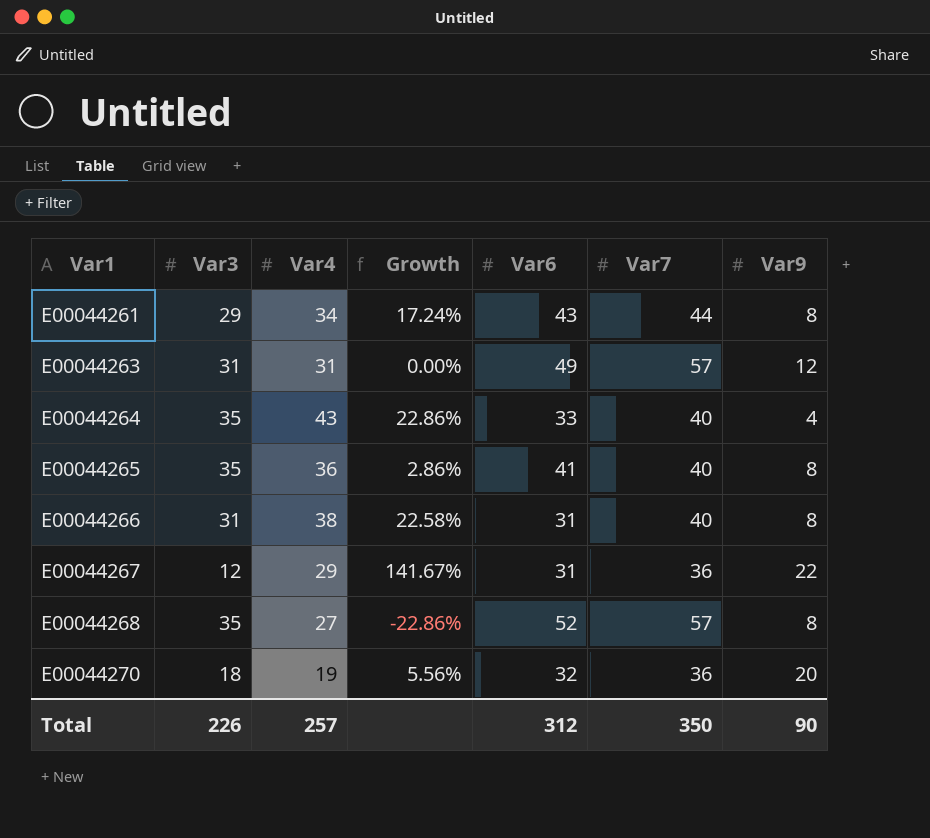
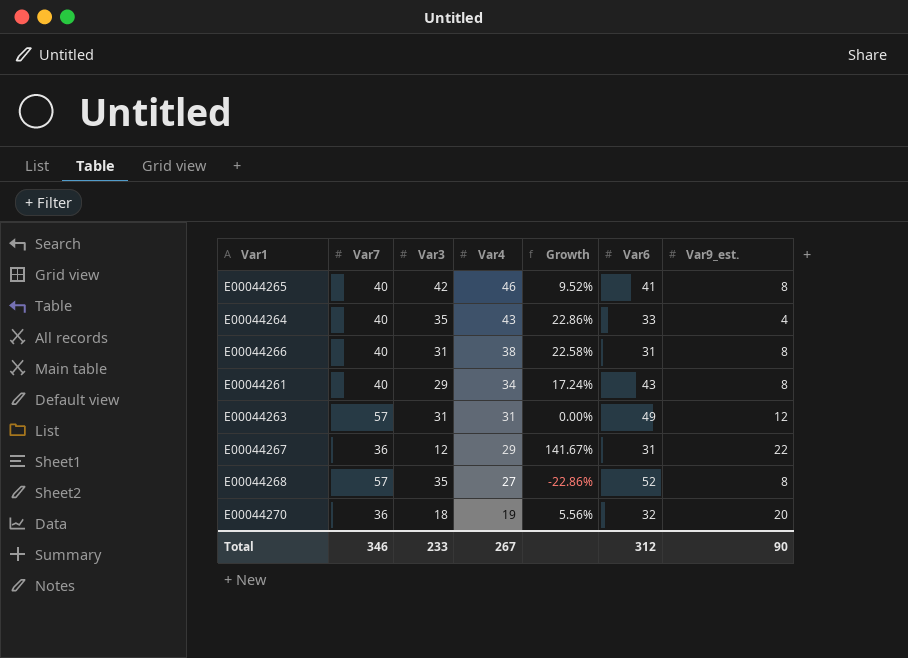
row order: Var1 ascending -> Var4 descending
column Var7 | position: 6 -> 2
column name: Var9 -> Var9_est.
E00044265 | Var3: 35 -> 42
E00044265 | Var4: 36 -> 46
E00044265 | Growth: 2.86% -> 9.52%
E00044261 | Var7: 44 -> 40
Total | Var7: 350 -> 346
Total | Var3: 226 -> 233
Total | Var4: 257 -> 267

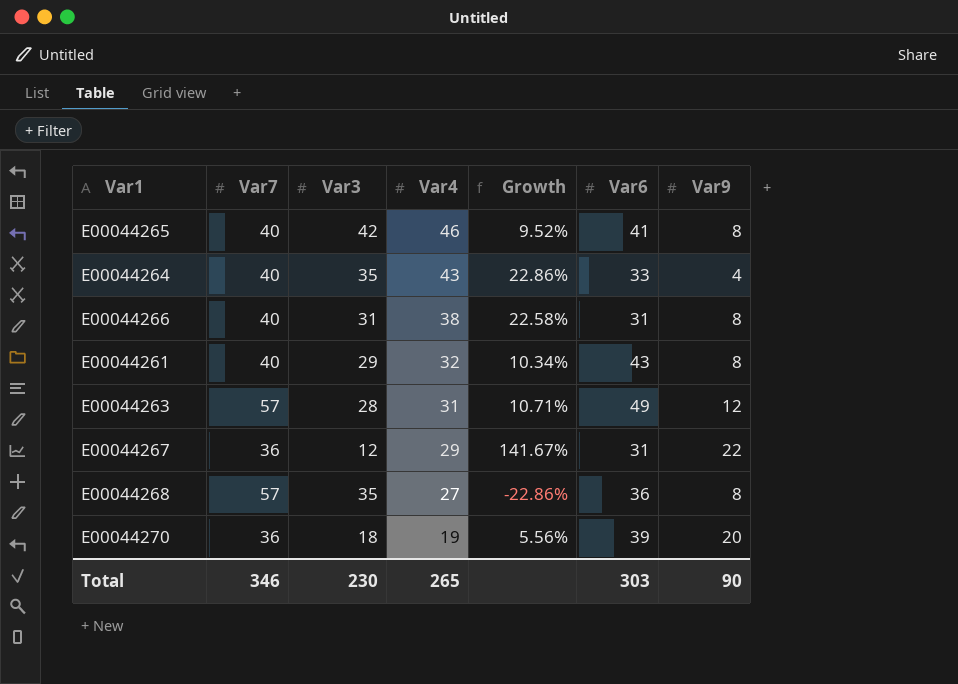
column name: Var9_est. -> Var9
E00044261 | Var4: 34 -> 32
E00044261 | Growth: 17.24% -> 10.34%
E00044263 | Var3: 31 -> 28
E00044263 | Growth: 0.00% -> 10.71%
E00044268 | Var6: 52 -> 36
E00044270 | Var6: 32 -> 39
Total | Var3: 233 -> 230
Total | Var4: 267 -> 265
Total | Var6: 312 -> 303

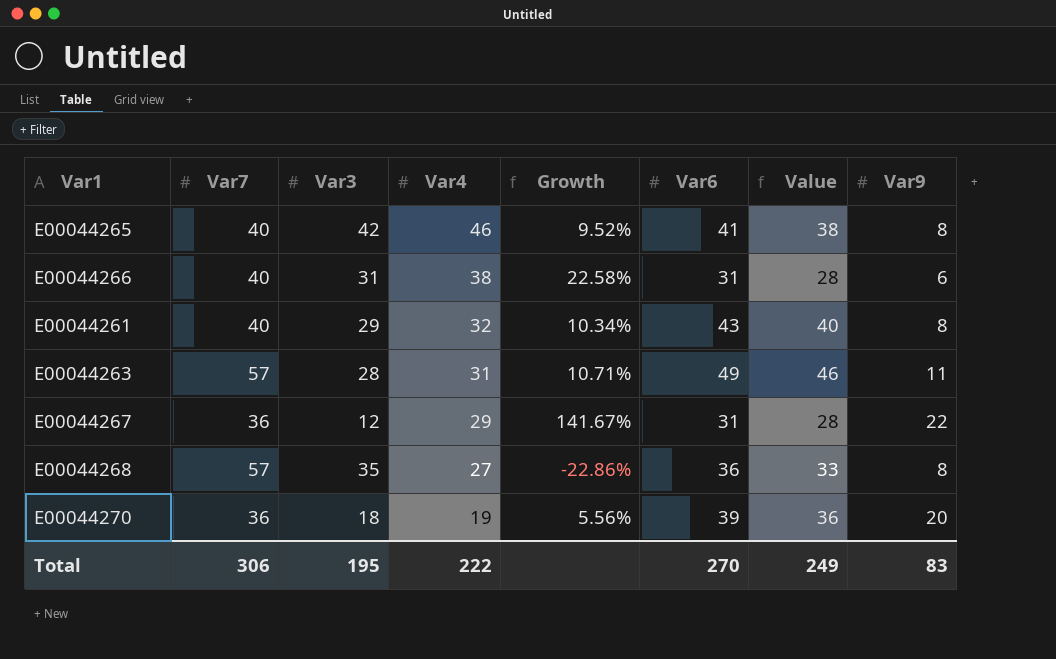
column Value | formula: none -> [Var6] - 3
row E00044264: 40 | 35 | 43 | 22.86% | 33 | 4 -> none
E00044266 | Var9: 8 -> 6
E00044263 | Var9: 12 -> 11
Total | Var7: 346 -> 306
Total | Var3: 230 -> 195
Total | Var4: 265 -> 222
Total | Var6: 303 -> 270
Total | Var9: 90 -> 83

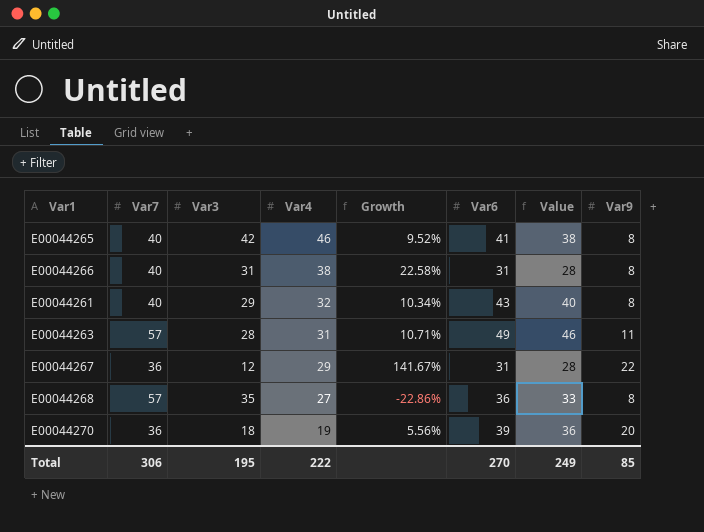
E00044266 | Var9: 6 -> 8
Total | Var9: 83 -> 85

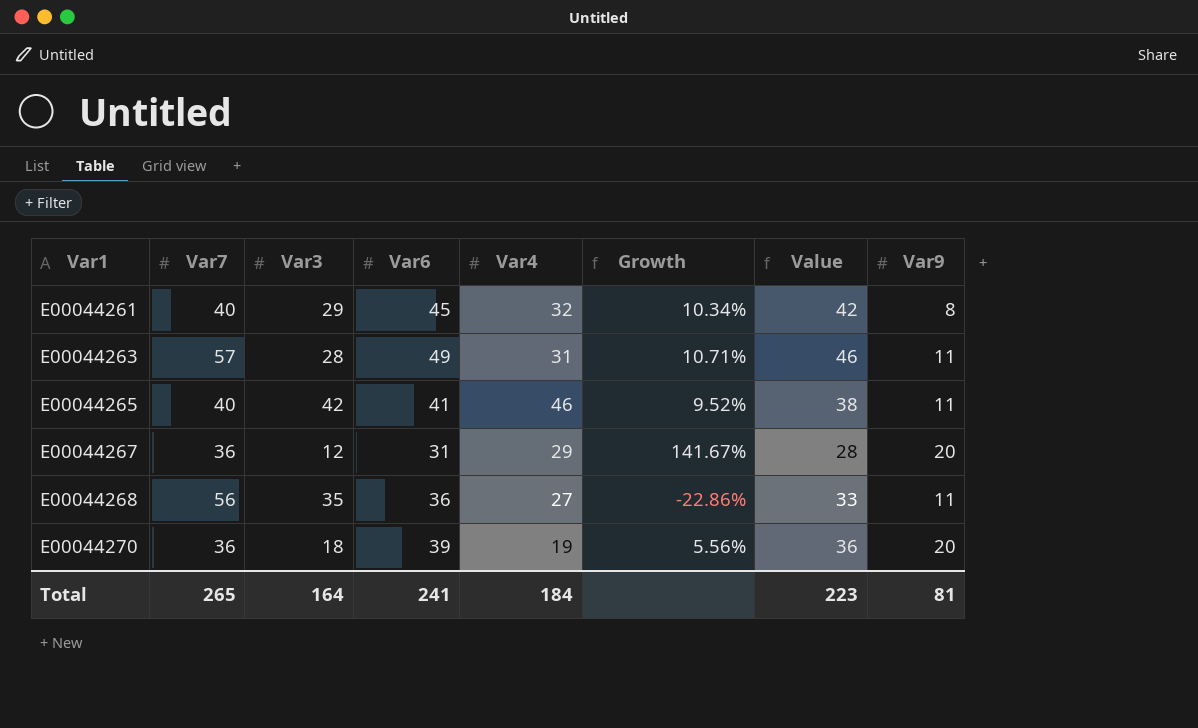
row order: Var4 descending -> Var1 ascending
column Var6 | position: 6 -> 4
row E00044266: 40 | 31 | 38 | 22.58% | 31 | 28 | 8 -> none
E00044261 | Var6: 43 -> 45
E00044261 | Value: 40 -> 42
E00044265 | Var9: 8 -> 11
E00044267 | Var9: 22 -> 20
E00044268 | Var7: 57 -> 56
E00044268 | Var9: 8 -> 11
Total | Var7: 306 -> 265
Total | Var3: 195 -> 164
Total | Var6: 270 -> 241
Total | Var4: 222 -> 184
Total | Value: 249 -> 223
Total | Var9: 85 -> 81

